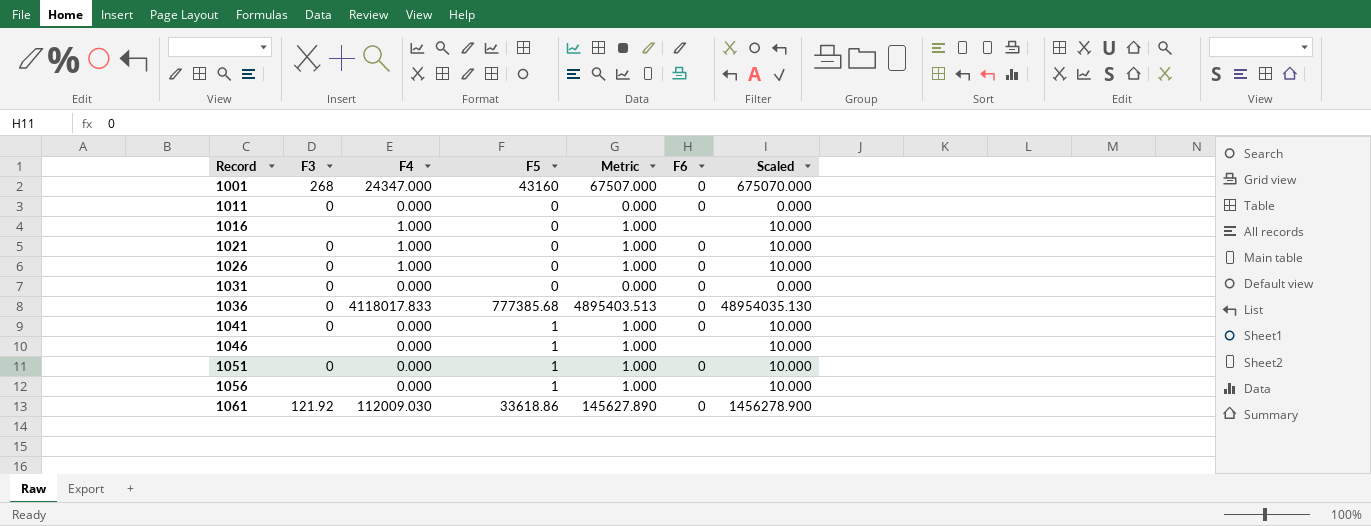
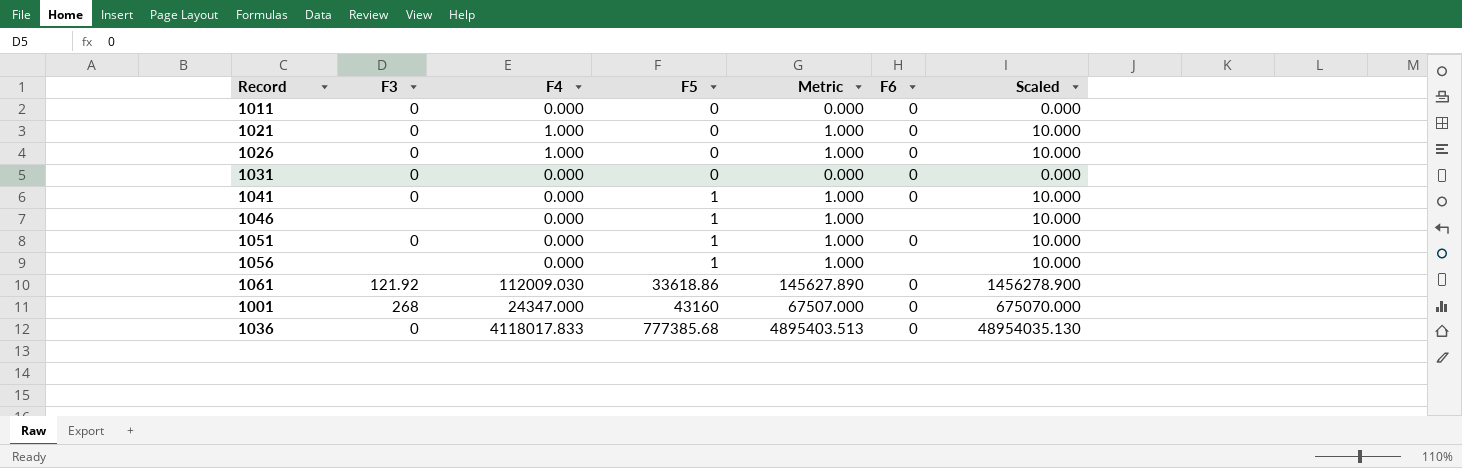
row order: Record ascending -> F5 ascending
row 1016: none | 1.000 | 0 | 1.000 | none | 10.000 -> none

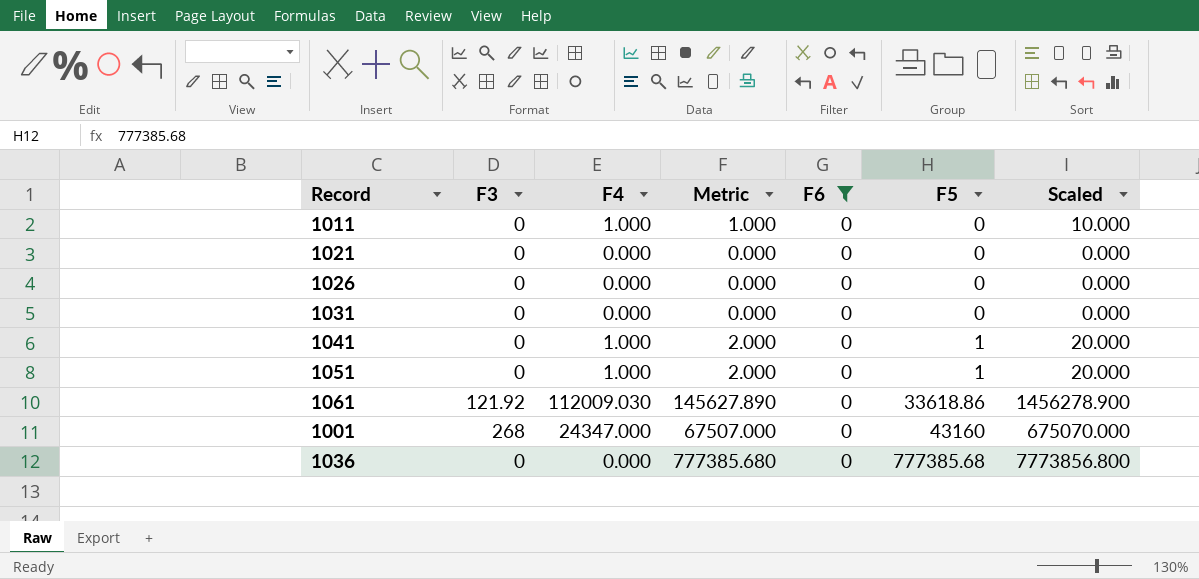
filter: none -> F6 = 0
column F5 | position: 4 -> 6
1011 | F4: 0.000 -> 1.000
1011 | Metric: 0.000 -> 1.000
1011 | Scaled: 0.000 -> 10.000
1021 | F4: 1.000 -> 0.000
1021 | Metric: 1.000 -> 0.000
1021 | Scaled: 10.000 -> 0.000
1026 | F4: 1.000 -> 0.000
1026 | Metric: 1.000 -> 0.000
1026 | Scaled: 10.000 -> 0.000
1041 | F4: 0.000 -> 1.000
1041 | Metric: 1.000 -> 2.000
1041 | Scaled: 10.000 -> 20.000
1051 | F4: 0.000 -> 1.000
1051 | Metric: 1.000 -> 2.000
1051 | Scaled: 10.000 -> 20.000
1036 | F4: 4118017.833 -> 0.000
1036 | Metric: 4895403.513 -> 777385.680
1036 | Scaled: 48954035.130 -> 7773856.800

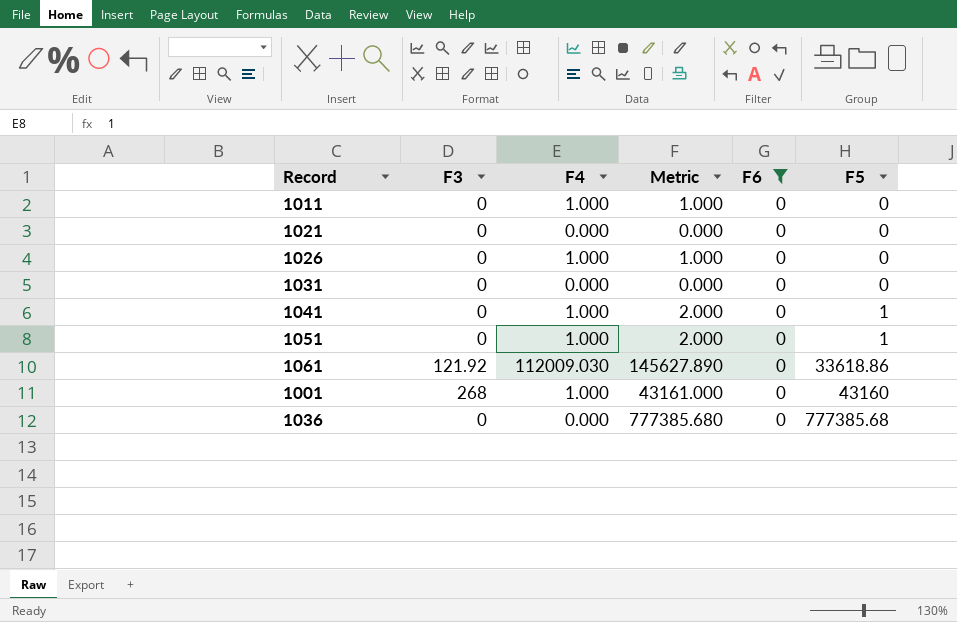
column Scaled | formula: [Metric] * 10 -> none
1026 | F4: 0.000 -> 1.000
1026 | Metric: 0.000 -> 1.000
1001 | F4: 24347.000 -> 1.000
1001 | Metric: 67507.000 -> 43161.000

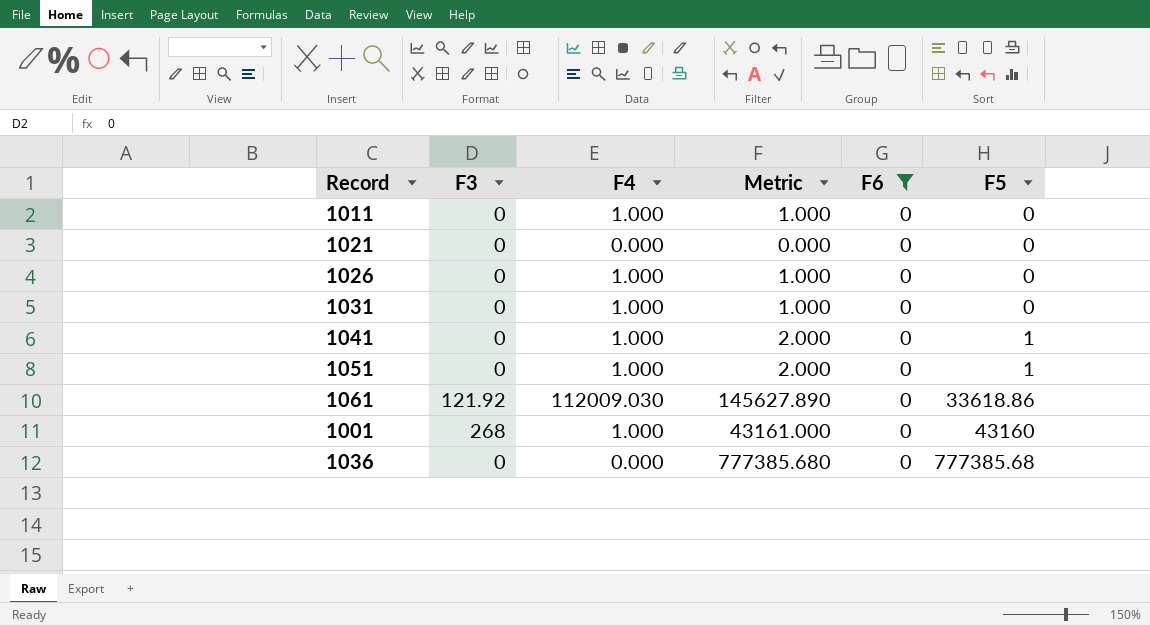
1031 | F4: 0.000 -> 1.000
1031 | Metric: 0.000 -> 1.000

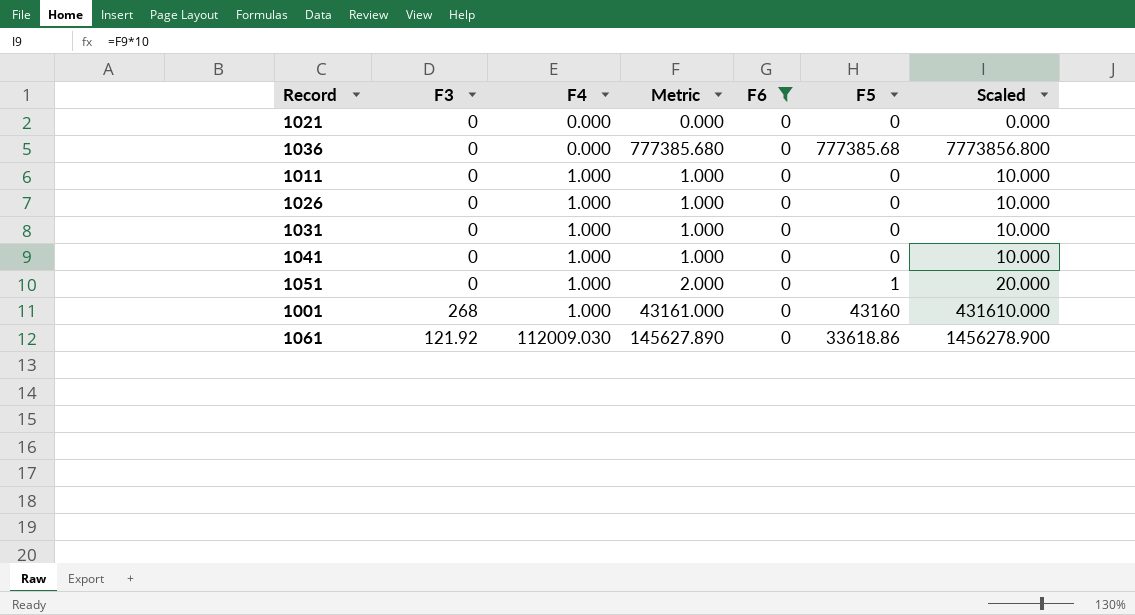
row order: F5 ascending -> F4 ascending
column Scaled | formula: none -> [Metric] * 10
1041 | Metric: 2.000 -> 1.000
1041 | F5: 1 -> 0

